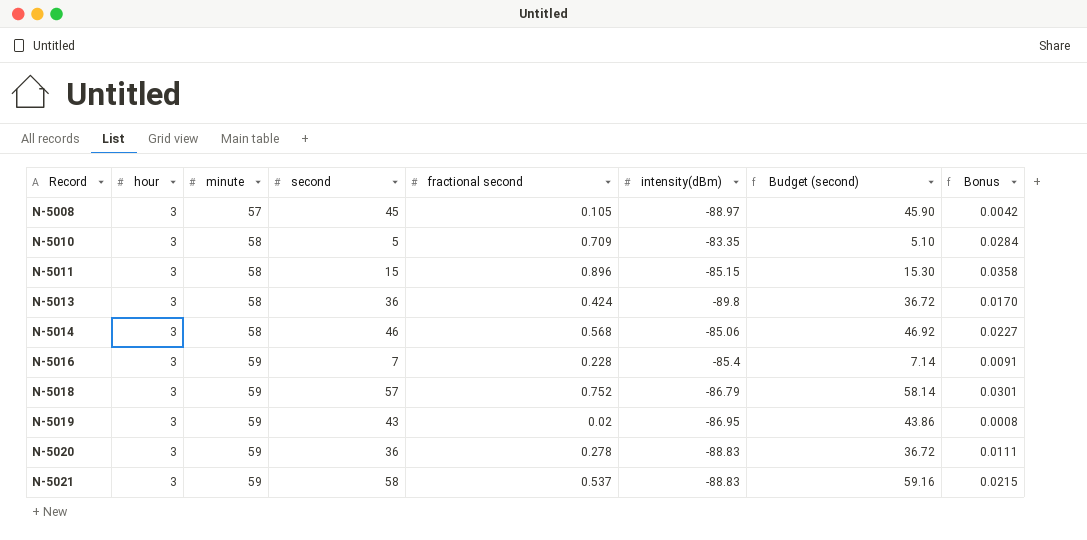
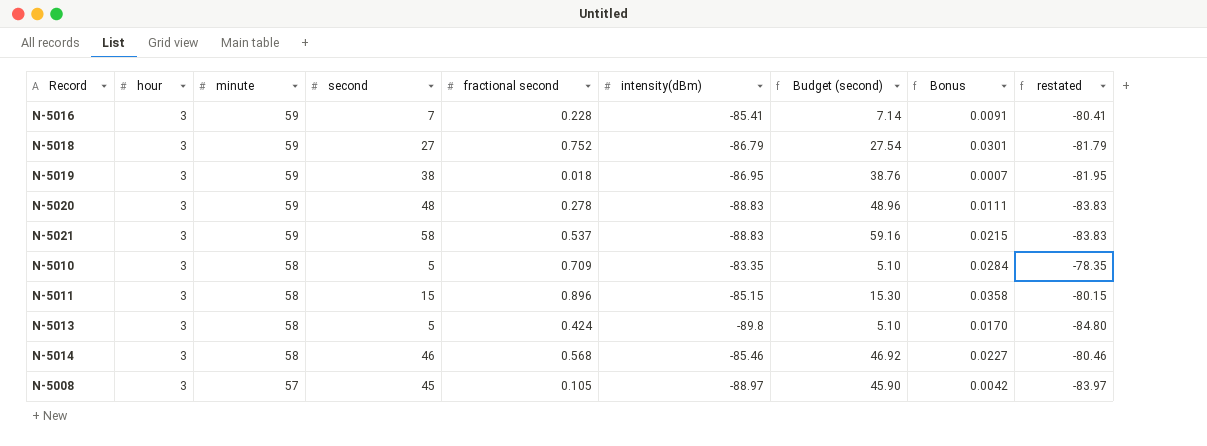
row order: Record ascending -> minute descending
column restated | formula: none -> [intensity(dBm)] + 5
N-5016 | intensity(dBm): -85.4 -> -85.41
N-5018 | second: 57 -> 27
N-5018 | Budget (second): 58.14 -> 27.54
N-5019 | second: 43 -> 38
N-5019 | fractional second: 0.02 -> 0.018
N-5019 | Budget (second): 43.86 -> 38.76
N-5019 | Bonus: 0.0008 -> 0.0007
N-5020 | second: 36 -> 48
N-5020 | Budget (second): 36.72 -> 48.96
N-5013 | second: 36 -> 5
N-5013 | Budget (second): 36.72 -> 5.10
N-5014 | intensity(dBm): -85.06 -> -85.46

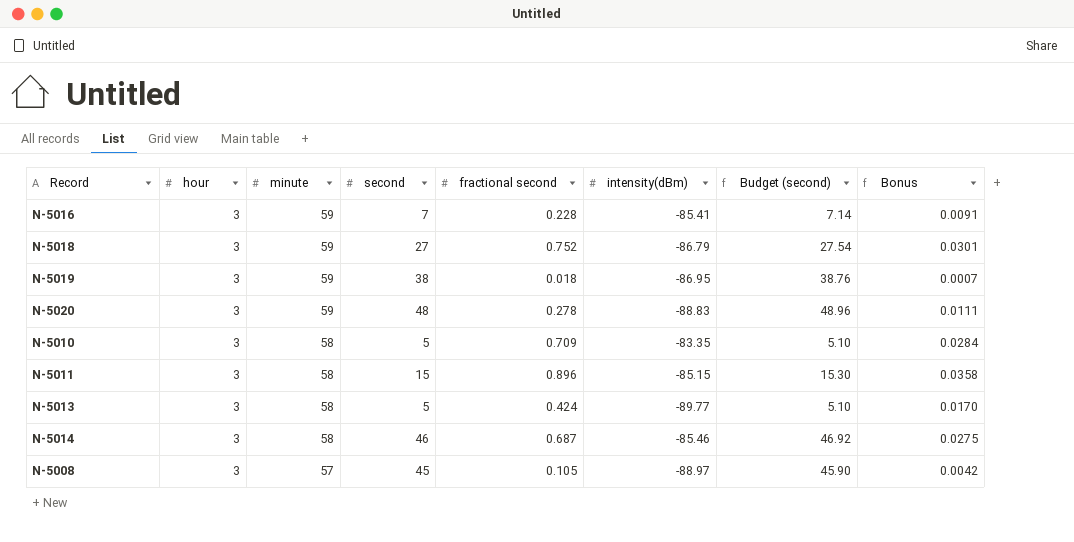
column restated | formula: [intensity(dBm)] + 5 -> none
row N-5021: 3 | 59 | 58 | 0.537 | -88.83 | 59.16 | 0.0215 | -83.83 -> none
N-5013 | intensity(dBm): -89.8 -> -89.77
N-5014 | fractional second: 0.568 -> 0.687
N-5014 | Bonus: 0.0227 -> 0.0275

